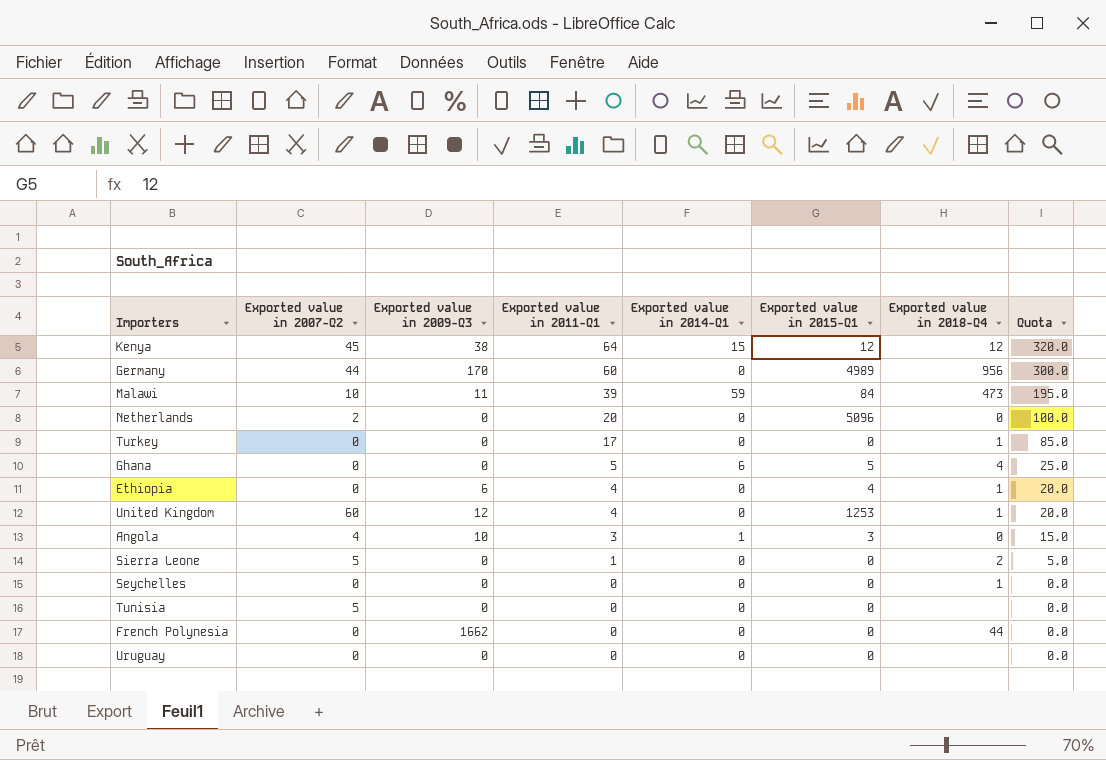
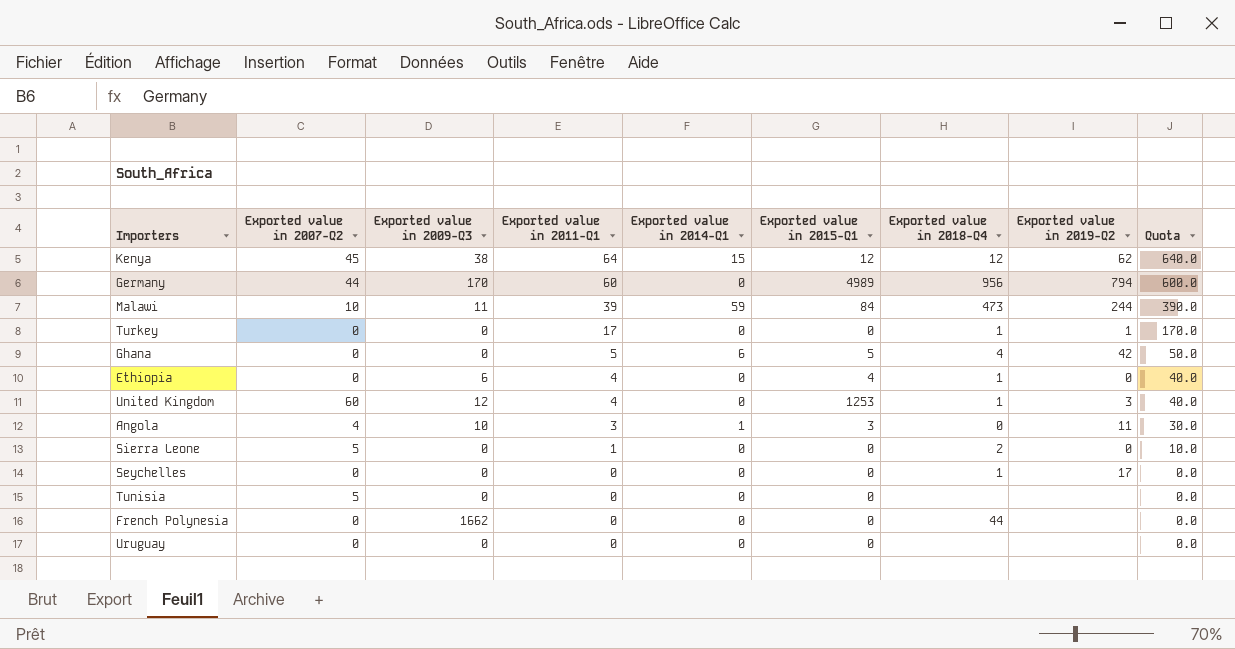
column Exported value in 2019-Q2 | position: none -> 8
column Quota | formula: [Exported value in 2011-Q1] * 5 -> [Exported value in 2011-Q1] * 10
row Netherlands: 2 | 0 | 20 | 0 | 5096 | 0 | 100.0 -> none

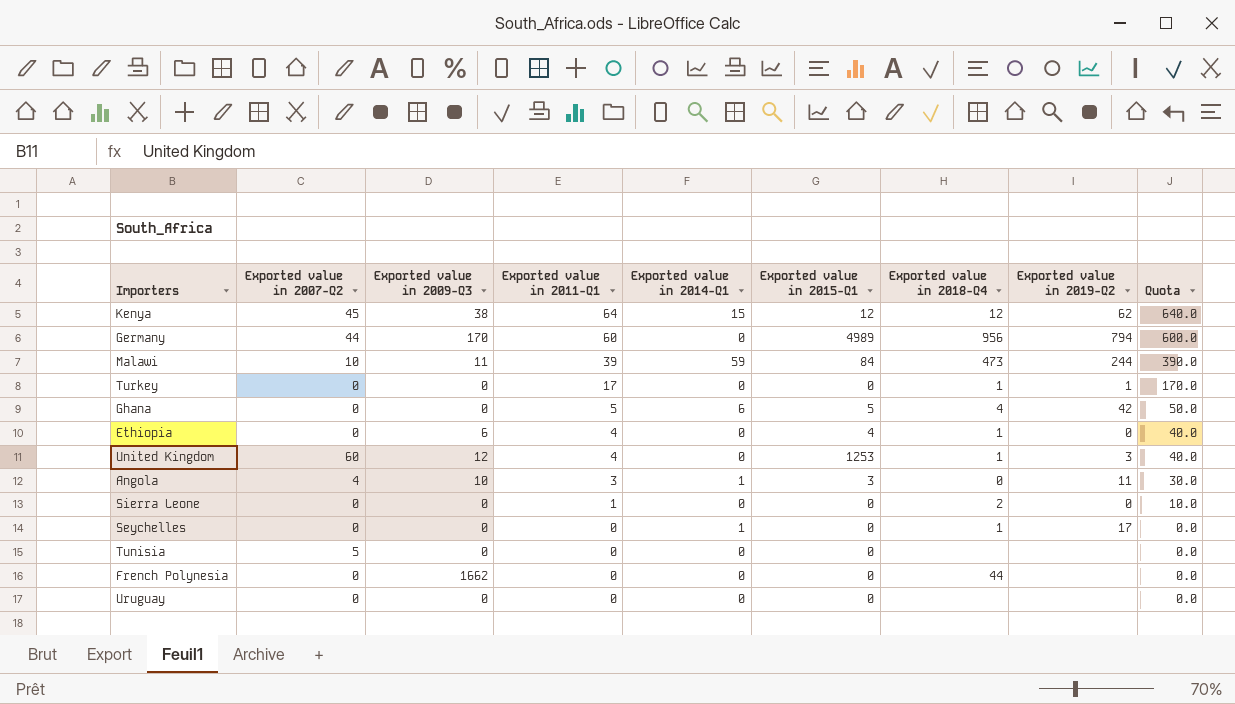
Sierra Leone | Exported value in 2007-Q2: 5 -> 0
Seychelles | Exported value in 2014-Q1: 0 -> 1

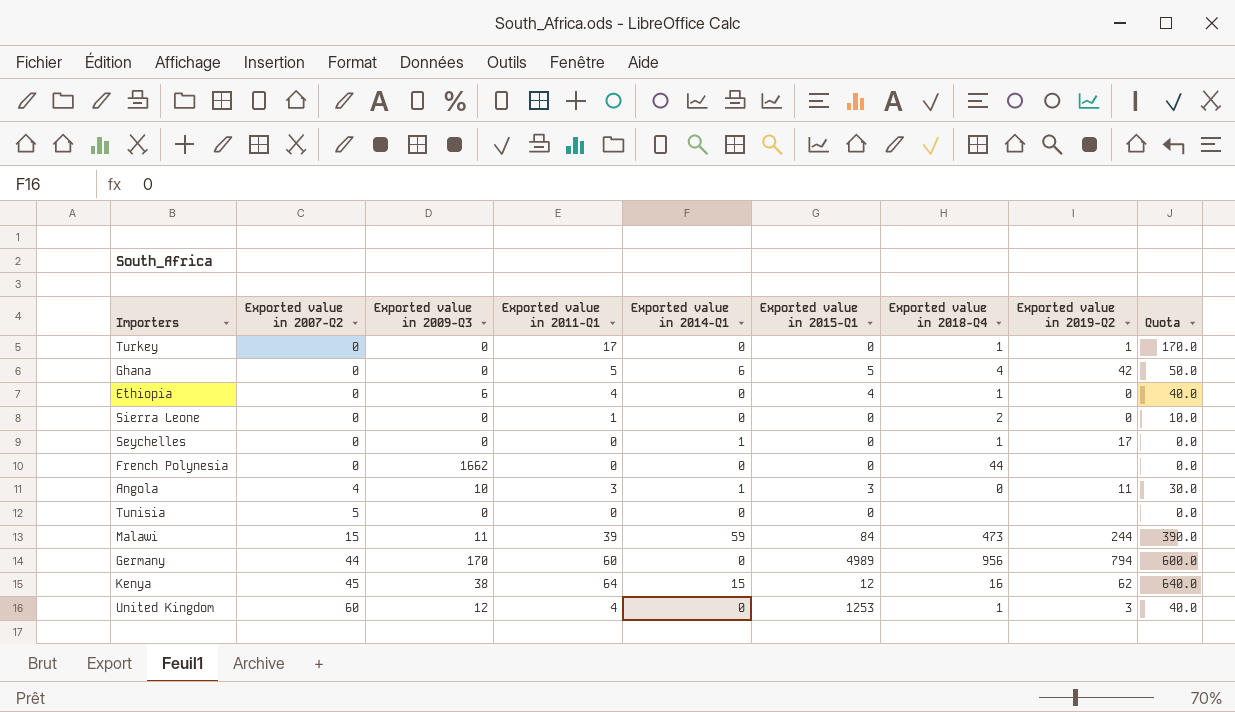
row order: Exported value in 2011-Q1 descending -> Exported value in 2007-Q2 ascending
row Uruguay: 0 | 0 | 0 | 0 | 0 | none | none | 0.0 -> none
Malawi | Exported value in 2007-Q2: 10 -> 15
Kenya | Exported value in 2018-Q4: 12 -> 16

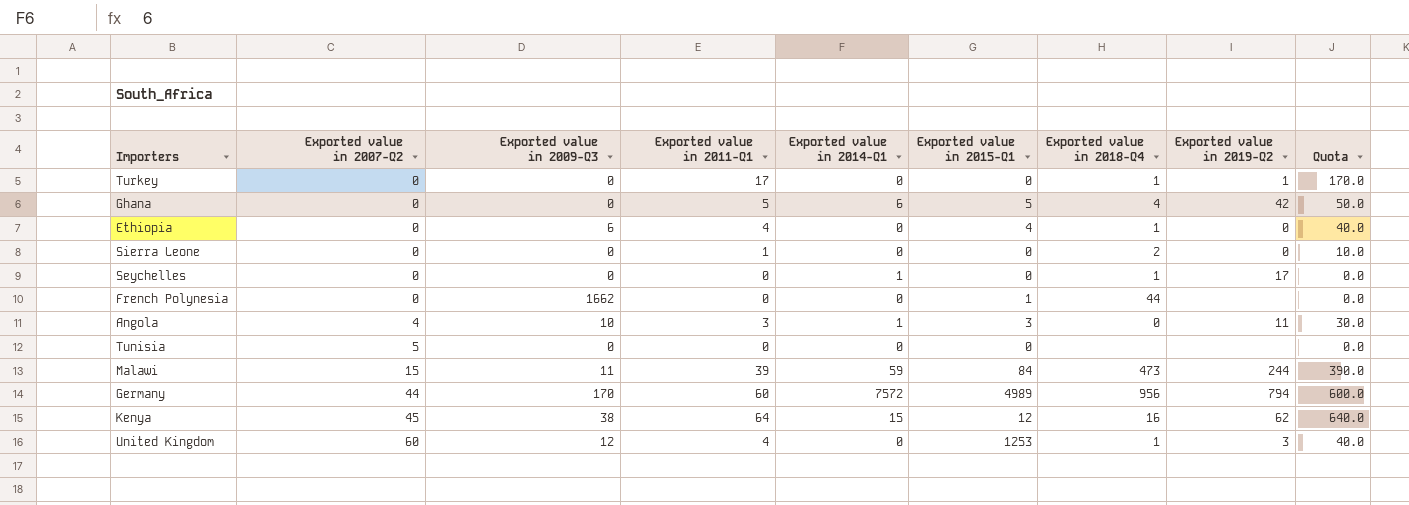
French Polynesia | Exported value in 2015-Q1: 0 -> 1
Germany | Exported value in 2014-Q1: 0 -> 7572

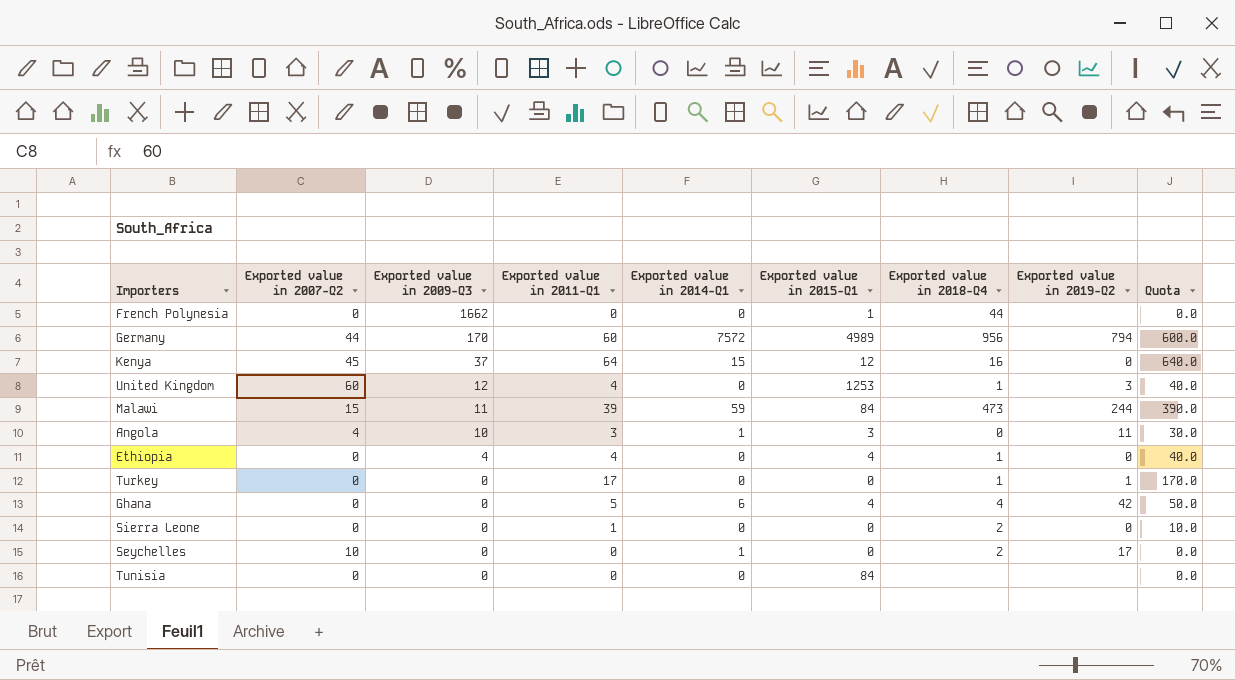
row order: Exported value in 2007-Q2 ascending -> Exported value in 2009-Q3 descending
Kenya | Exported value in 2009-Q3: 38 -> 37
Kenya | Exported value in 2019-Q2: 62 -> 0
Ethiopia | Exported value in 2009-Q3: 6 -> 4
Ghana | Exported value in 2015-Q1: 5 -> 4
Seychelles | Exported value in 2007-Q2: 0 -> 10
Seychelles | Exported value in 2018-Q4: 1 -> 2
Tunisia | Exported value in 2007-Q2: 5 -> 0
Tunisia | Exported value in 2015-Q1: 0 -> 84

